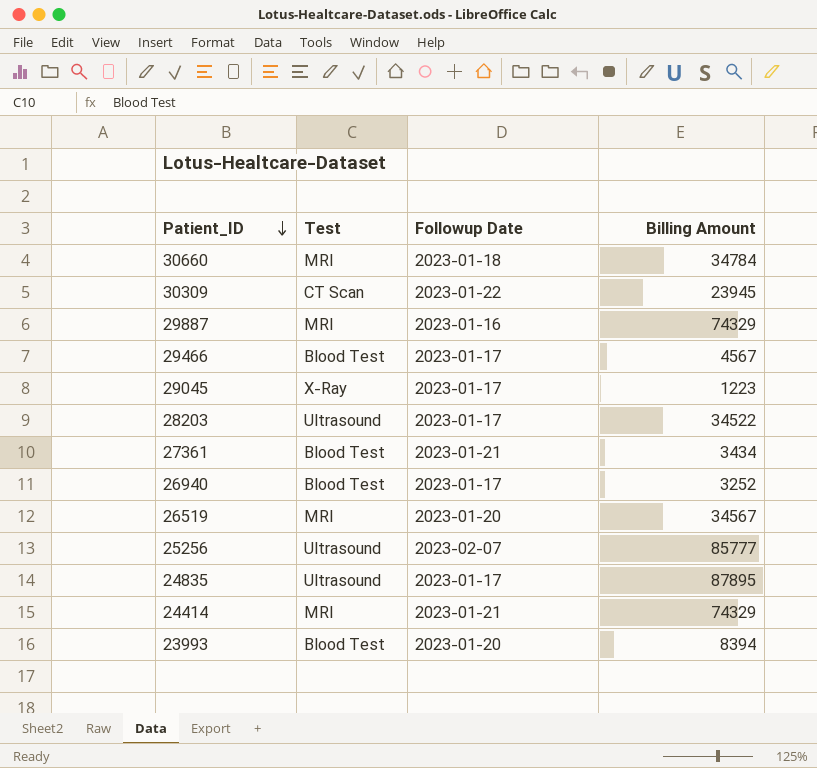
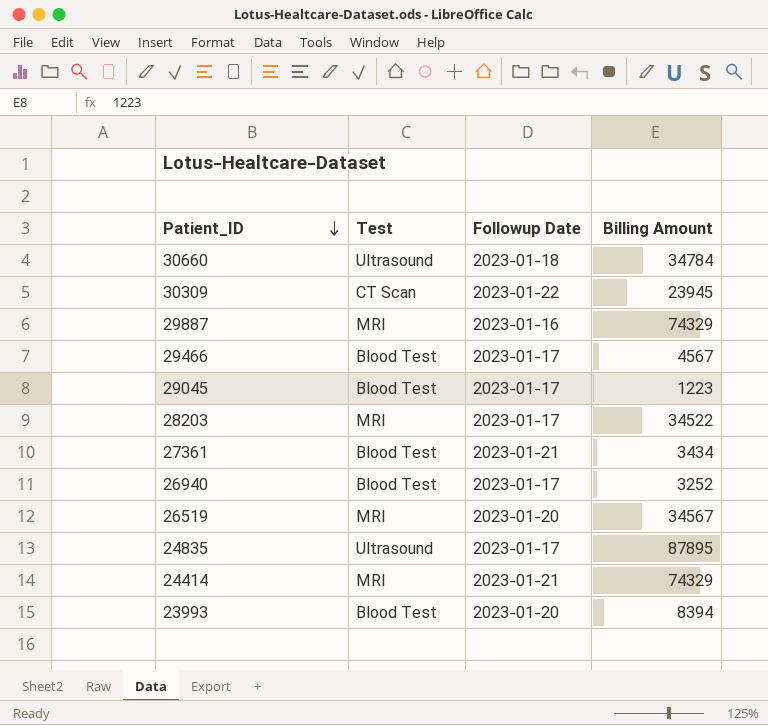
row 25256: Ultrasound | 2023-02-07 | 85777 -> none
30660 | Test: MRI -> Ultrasound
29045 | Test: X-Ray -> Blood Test
28203 | Test: Ultrasound -> MRI

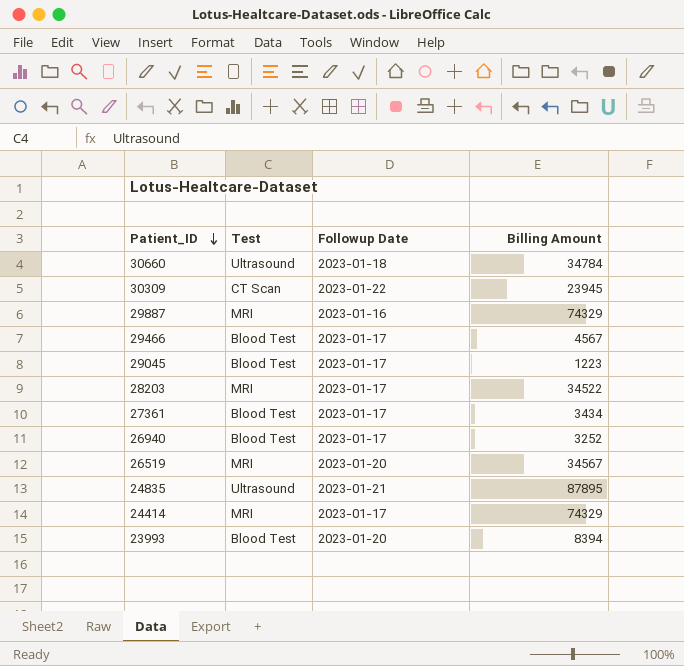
27361 | Followup Date: 2023-01-21 -> 2023-01-17
24835 | Followup Date: 2023-01-17 -> 2023-01-21
24414 | Followup Date: 2023-01-21 -> 2023-01-17

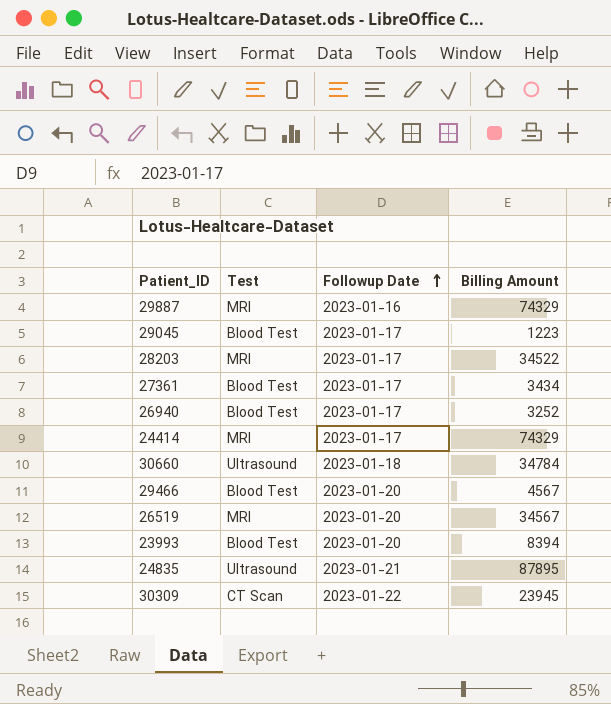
row order: Patient_ID descending -> Followup Date ascending
29466 | Followup Date: 2023-01-17 -> 2023-01-20

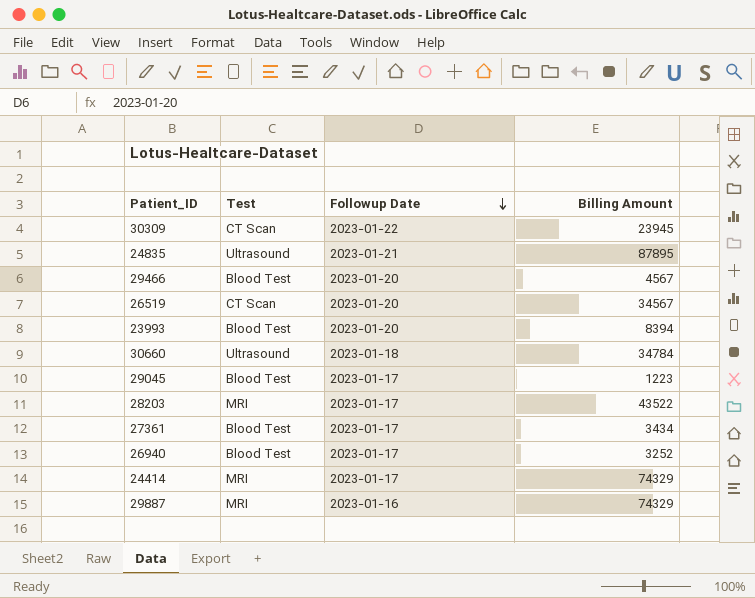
row order: Followup Date ascending -> Followup Date descending
26519 | Test: MRI -> CT Scan
28203 | Billing Amount: 34522 -> 43522

